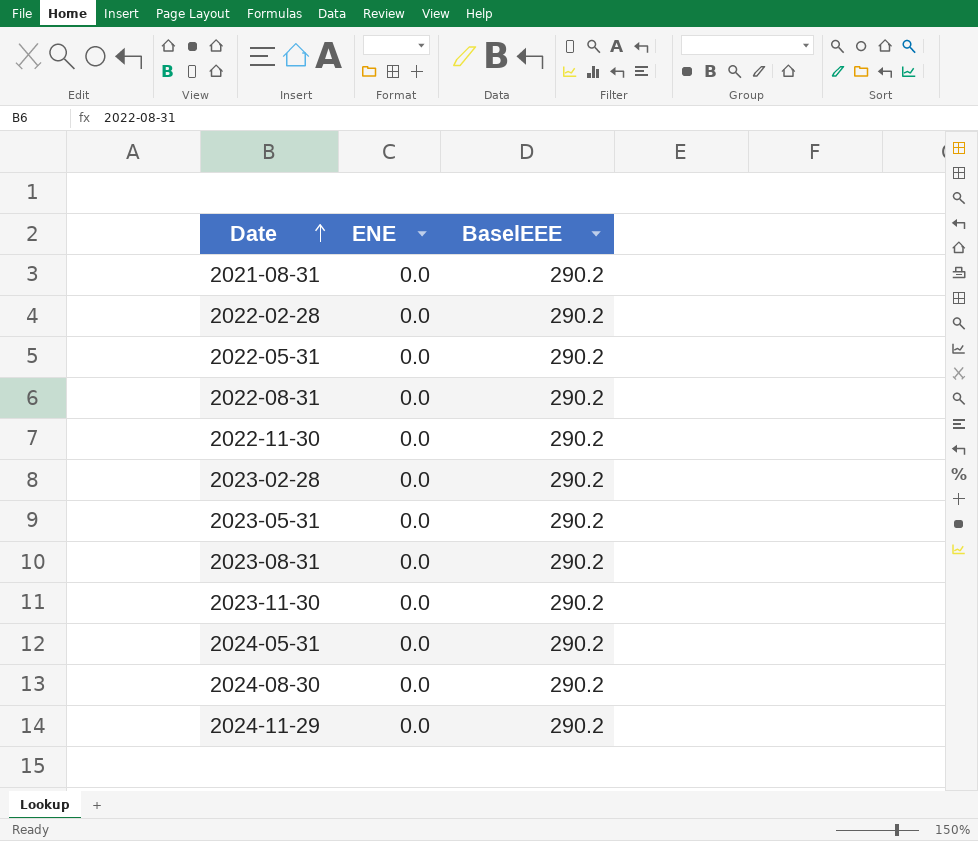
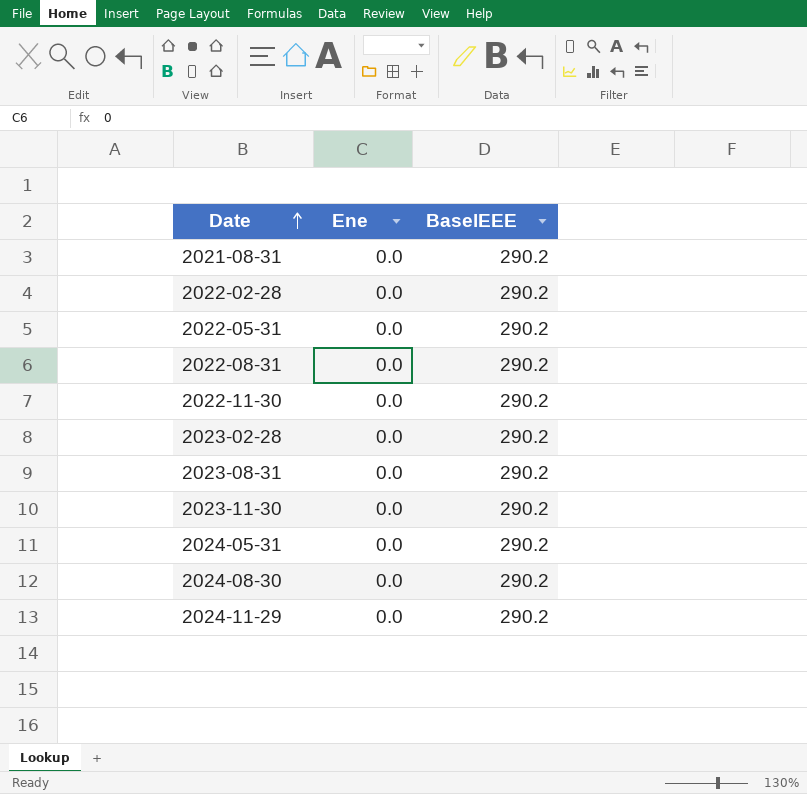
column name: ENE -> Ene
row 2023-05-31: 0.0 | 290.2 -> none

